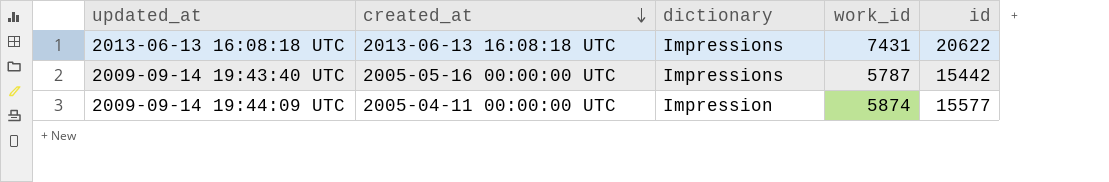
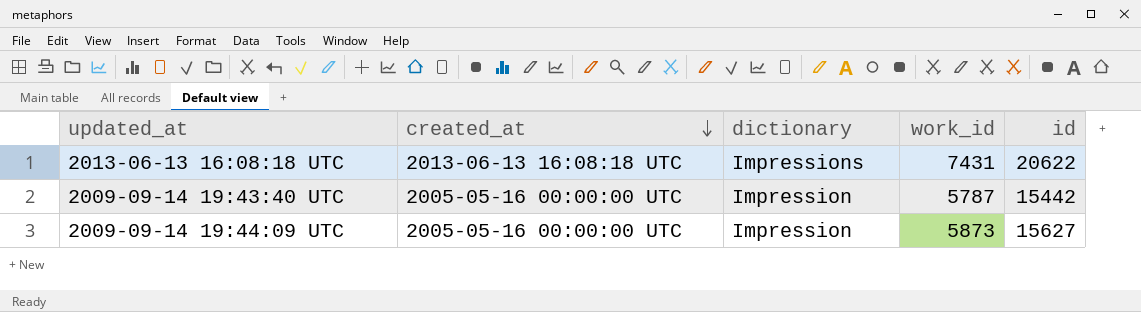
2009-09-14 19:43:40 UTC | dictionary: Impressions -> Impression
2009-09-14 19:44:09 UTC | created_at: 2005-04-11 00:00:00 UTC -> 2005-05-16 00:00:00 UTC
2009-09-14 19:44:09 UTC | work_id: 5874 -> 5873
2009-09-14 19:44:09 UTC | id: 15577 -> 15627

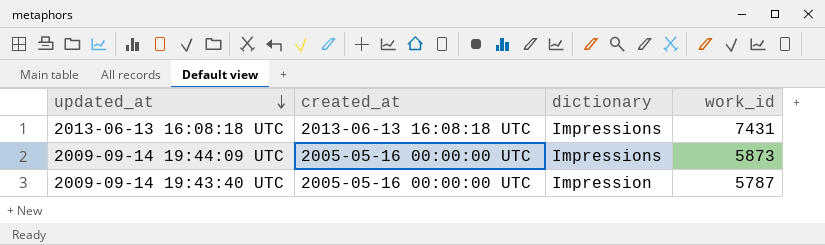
row order: created_at descending -> updated_at descending
column id | position: 5 -> none
2009-09-14 19:44:09 UTC | dictionary: Impression -> Impressions

